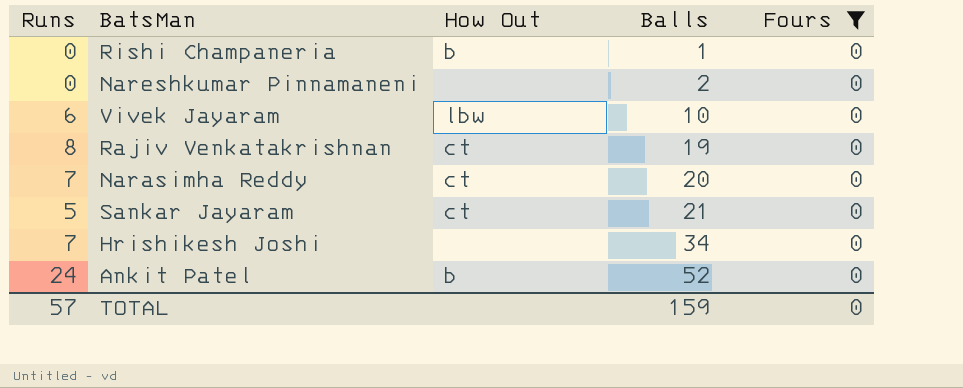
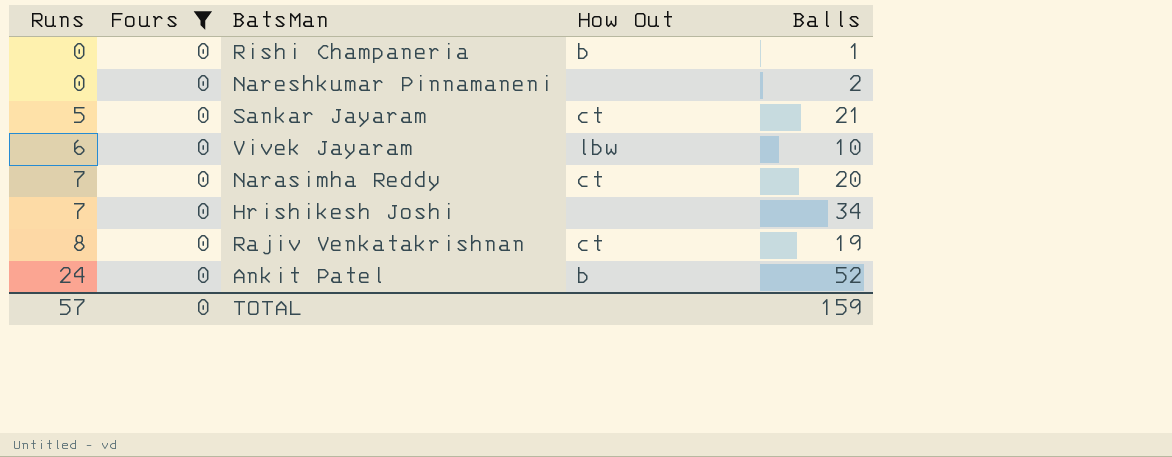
row order: Balls ascending -> Runs ascending
column Fours | position: 5 -> 2

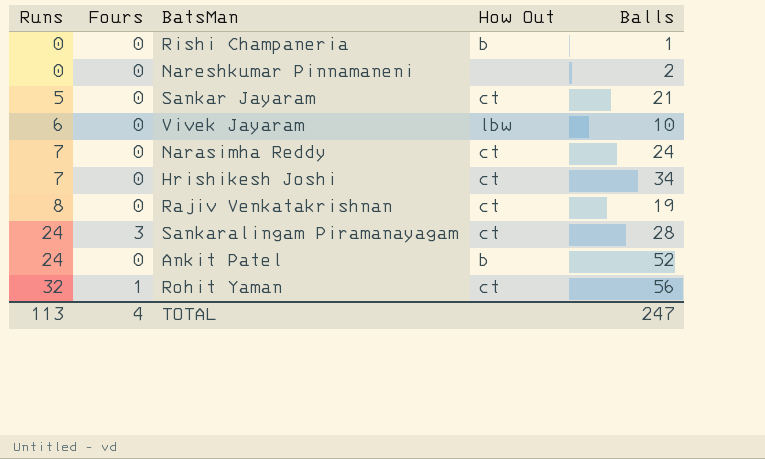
filter: Fours = 0 -> none
Narasimha Reddy | Balls: 20 -> 24
Hrishikesh Joshi | How Out: none -> ct
TOTAL | Runs: 57 -> 113
TOTAL | Fours: 0 -> 4
TOTAL | Balls: 159 -> 247

